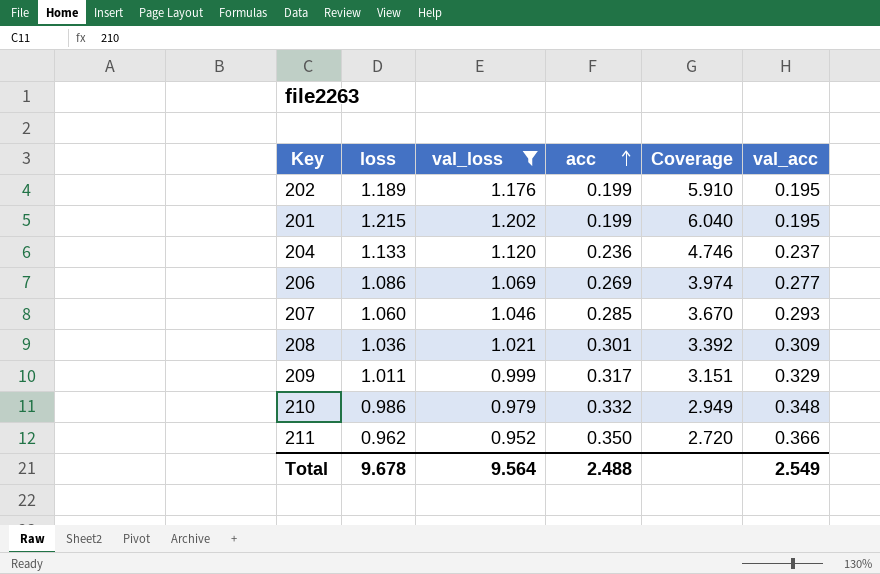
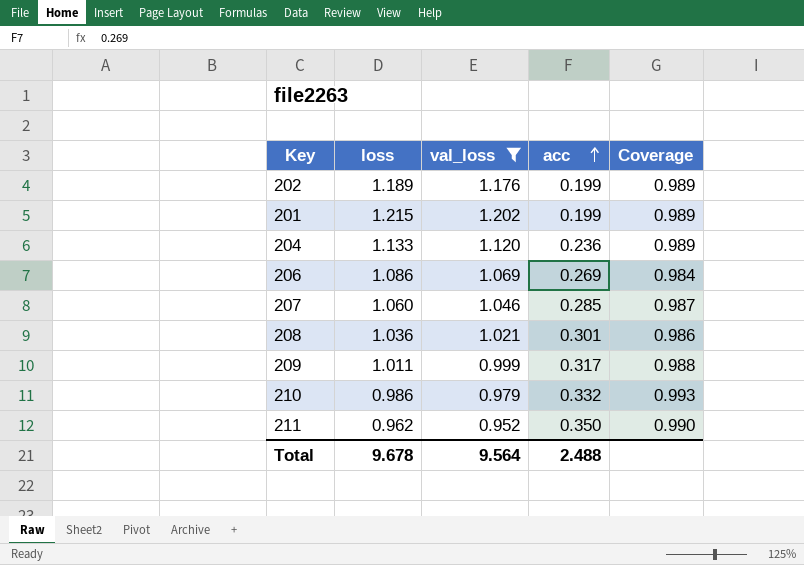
column val_acc | position: 6 -> none
column Coverage | formula: [val_loss] / [acc] -> [val_loss] / [loss]

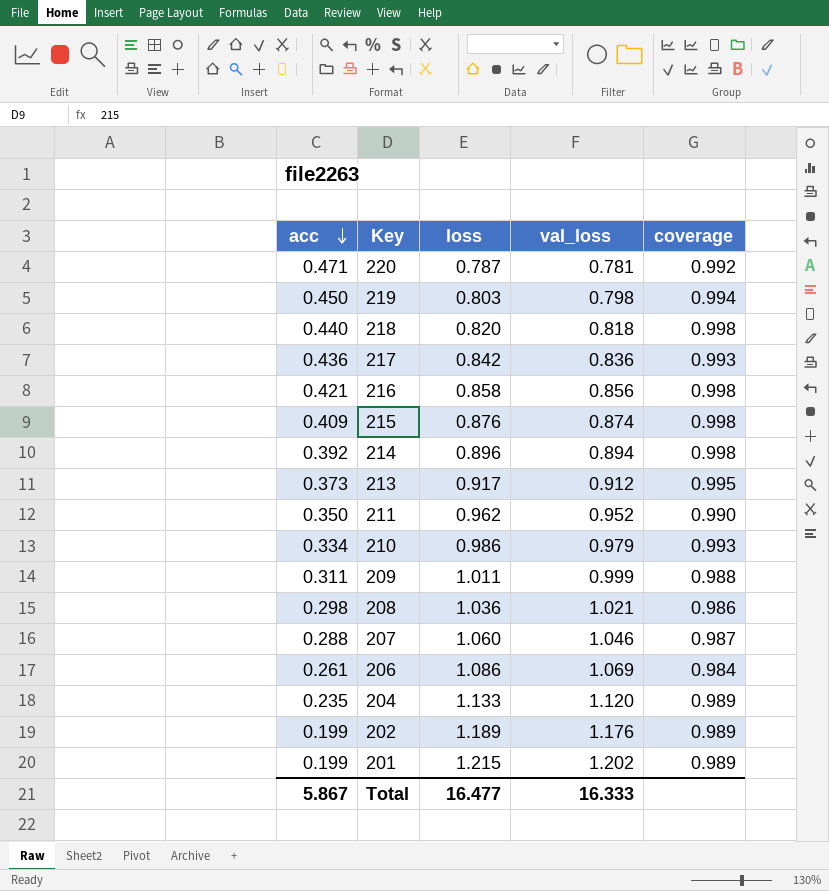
filter: val_loss >= 0.952 -> none
row order: acc ascending -> acc descending
column acc | position: 4 -> 1
column name: Coverage -> coverage
210 | acc: 0.332 -> 0.334
209 | acc: 0.317 -> 0.311
208 | acc: 0.301 -> 0.298
207 | acc: 0.285 -> 0.288
206 | acc: 0.269 -> 0.261
204 | acc: 0.236 -> 0.235
Total | acc: 2.488 -> 5.867
Total | loss: 9.678 -> 16.477
Total | val_loss: 9.564 -> 16.333

